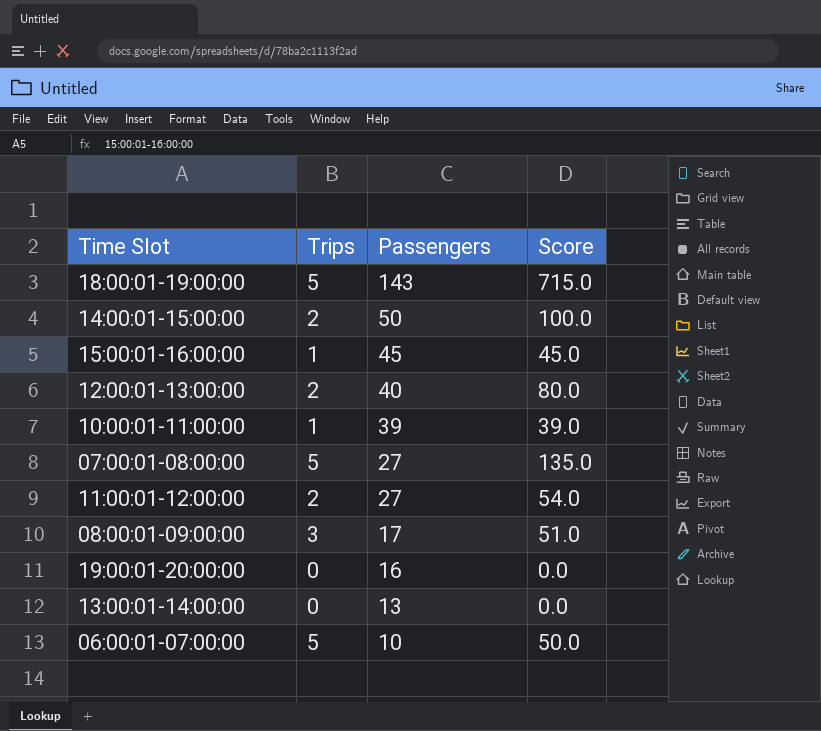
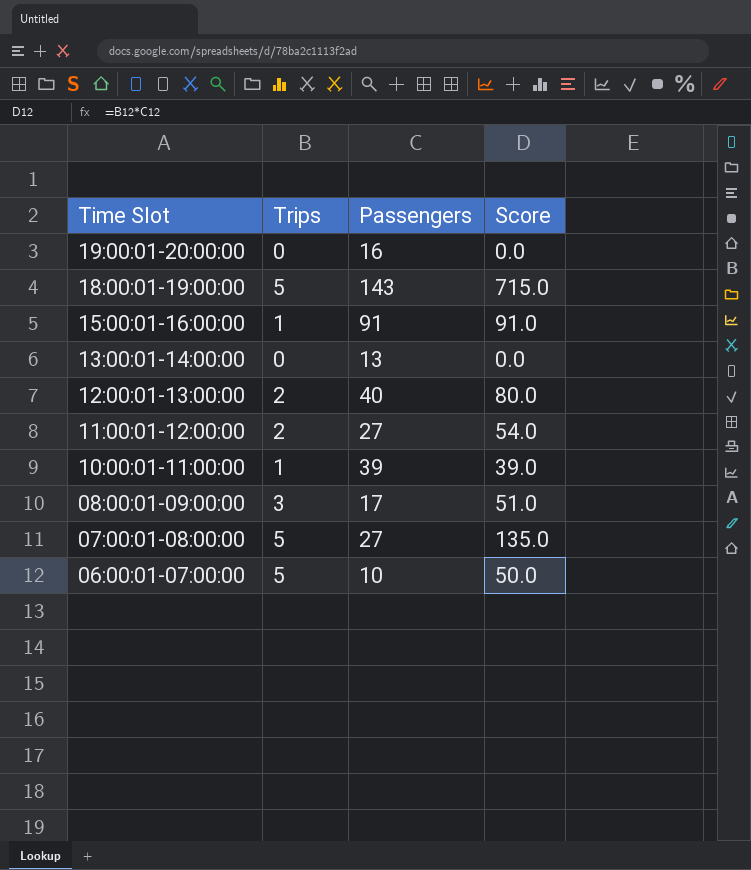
row order: Passengers descending -> Time Slot descending
row 14:00:01-15:00:00: 2 | 50 | 100.0 -> none
15:00:01-16:00:00 | Passengers: 45 -> 91
15:00:01-16:00:00 | Score: 45.0 -> 91.0

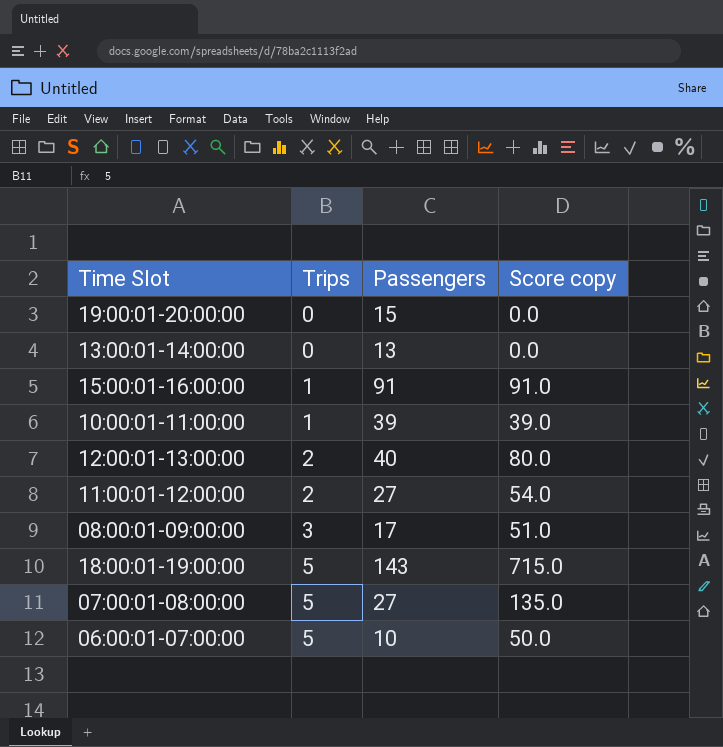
row order: Time Slot descending -> Trips ascending
column name: Score -> Score copy
19:00:01-20:00:00 | Passengers: 16 -> 15

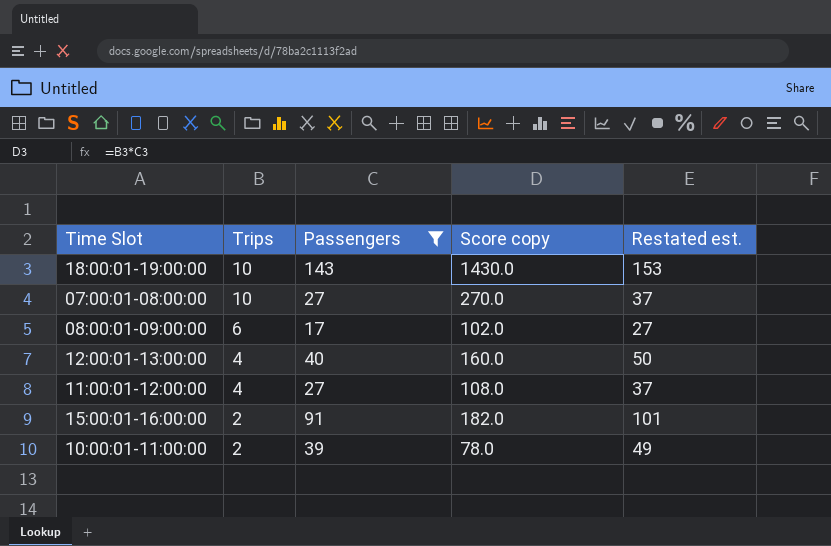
filter: none -> Passengers >= 17
row order: Trips ascending -> Trips descending
column Restated est. | formula: none -> [Passengers] + 10
18:00:01-19:00:00 | Trips: 5 -> 10
18:00:01-19:00:00 | Score copy: 715.0 -> 1430.0
07:00:01-08:00:00 | Trips: 5 -> 10
07:00:01-08:00:00 | Score copy: 135.0 -> 270.0
08:00:01-09:00:00 | Trips: 3 -> 6
08:00:01-09:00:00 | Score copy: 51.0 -> 102.0
12:00:01-13:00:00 | Trips: 2 -> 4
12:00:01-13:00:00 | Score copy: 80.0 -> 160.0
11:00:01-12:00:00 | Trips: 2 -> 4
11:00:01-12:00:00 | Score copy: 54.0 -> 108.0
15:00:01-16:00:00 | Trips: 1 -> 2
15:00:01-16:00:00 | Score copy: 91.0 -> 182.0
10:00:01-11:00:00 | Trips: 1 -> 2
10:00:01-11:00:00 | Score copy: 39.0 -> 78.0

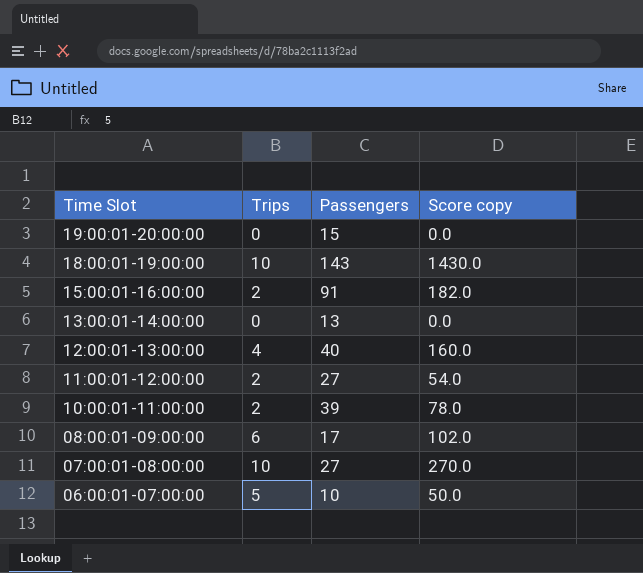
filter: Passengers >= 17 -> none
row order: Trips descending -> Time Slot descending
column Restated est. | formula: [Passengers] + 10 -> none
11:00:01-12:00:00 | Trips: 4 -> 2
11:00:01-12:00:00 | Score copy: 108.0 -> 54.0

